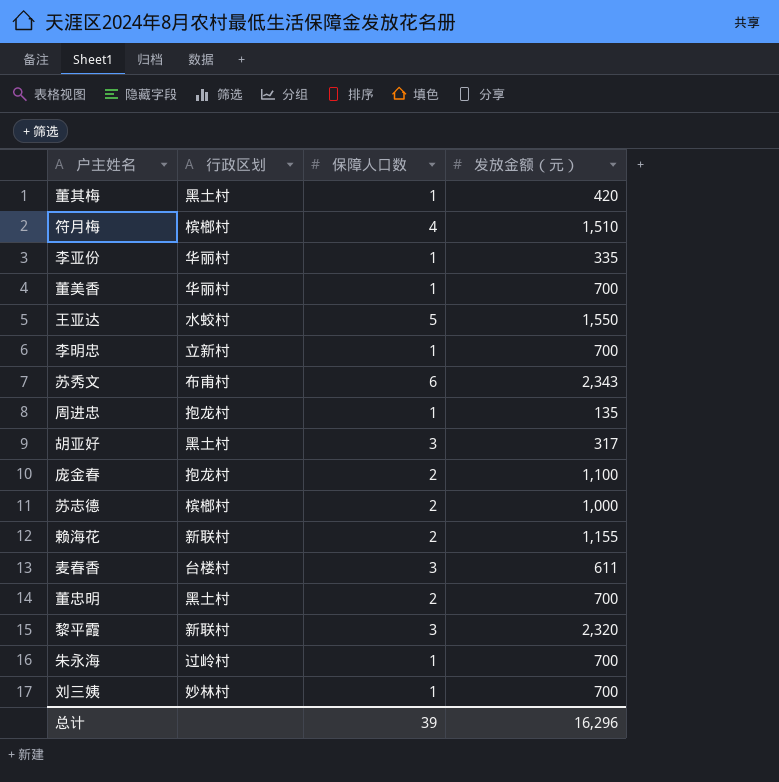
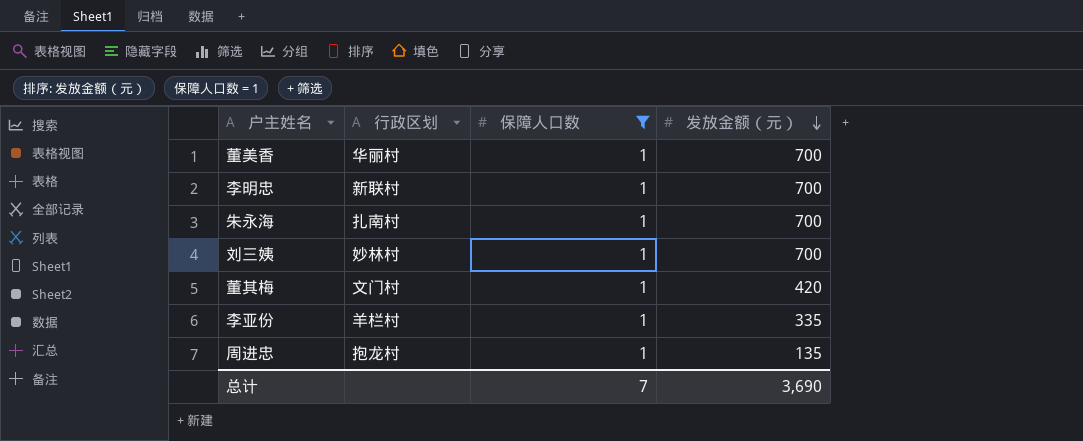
filter: none -> 保障人口数 = 1
row order: none -> 发放金额（元） descending
李明忠 | 行政区划: 立新村 -> 新联村
朱永海 | 行政区划: 过岭村 -> 扎南村
董其梅 | 行政区划: 黑土村 -> 文门村
李亚份 | 行政区划: 华丽村 -> 羊栏村
总计 | 保障人口数: 39 -> 7
总计 | 发放金额（元）: 16,296 -> 3,690

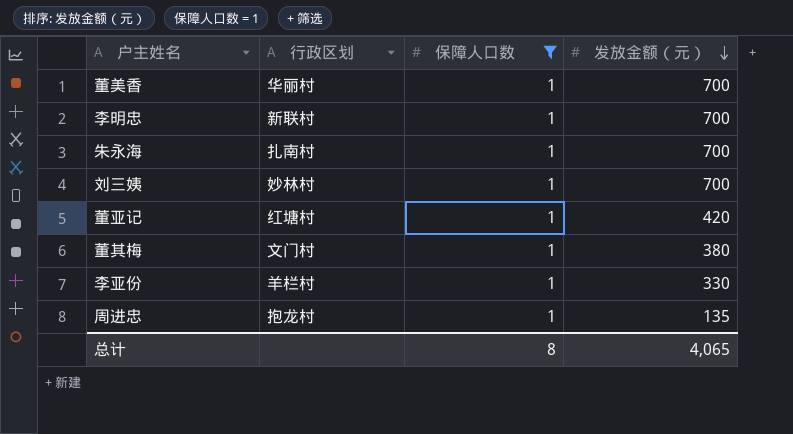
row 董亚记: none -> 红塘村 | 1 | 420
董其梅 | 发放金额（元）: 420 -> 380
李亚份 | 发放金额（元）: 335 -> 330
总计 | 保障人口数: 7 -> 8
总计 | 发放金额（元）: 3,690 -> 4,065

